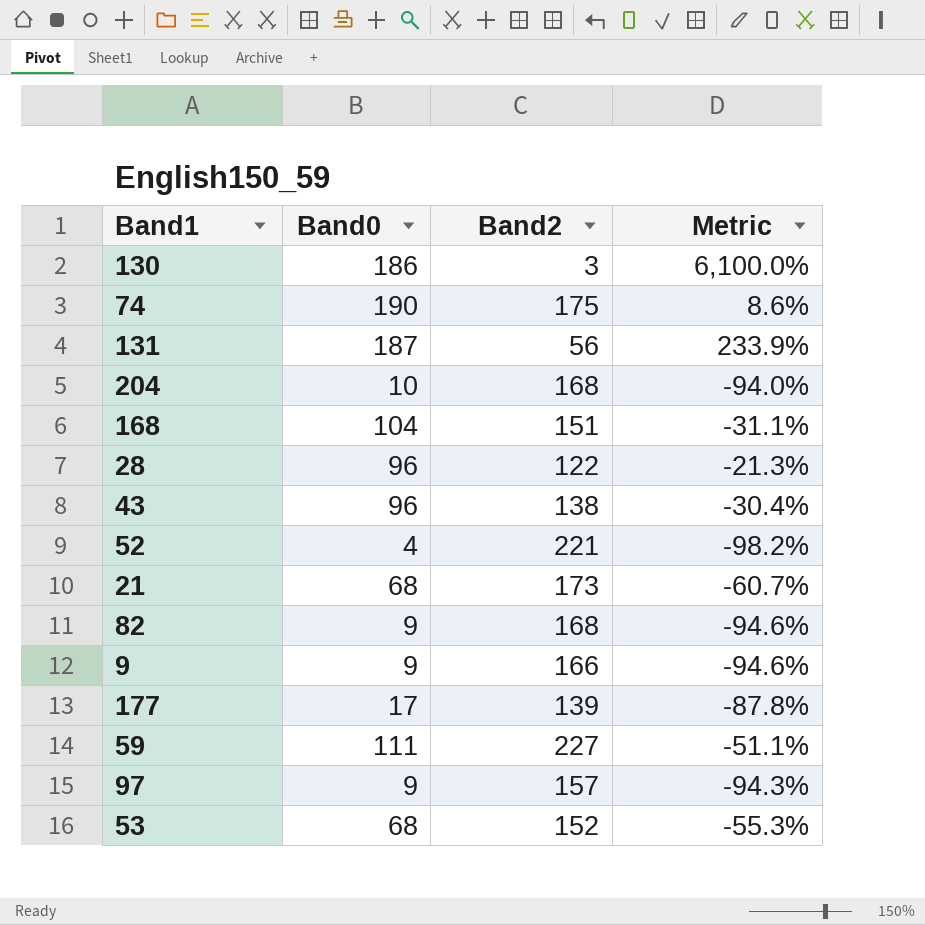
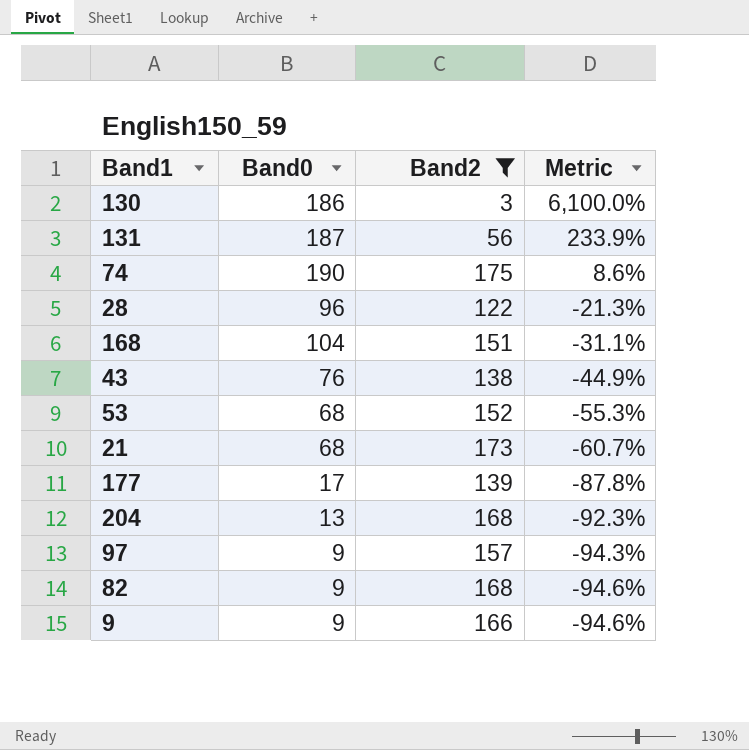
filter: none -> Band2 <= 175
row order: none -> Metric descending
43 | Band0: 96 -> 76
43 | Metric: -30.4% -> -44.9%
204 | Band0: 10 -> 13
204 | Metric: -94.0% -> -92.3%

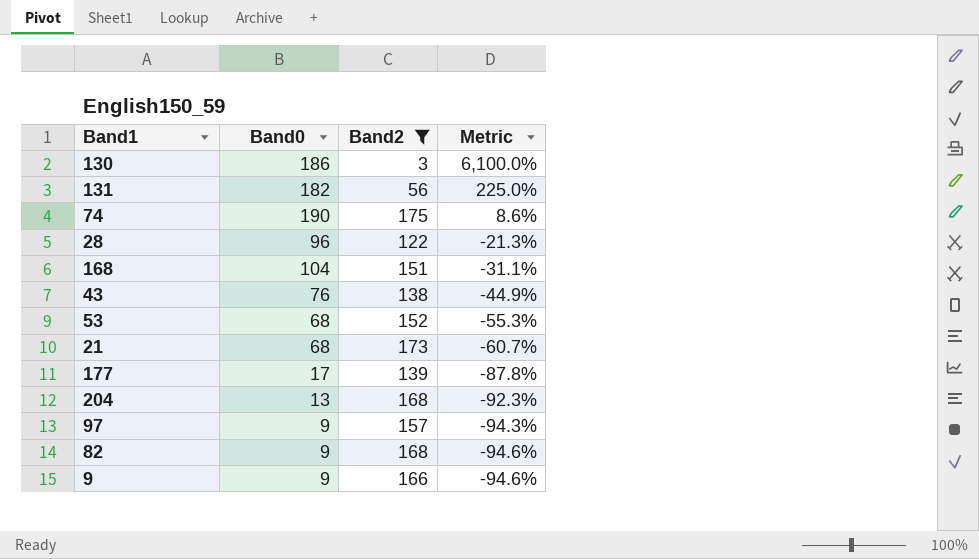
131 | Band0: 187 -> 182
131 | Metric: 233.9% -> 225.0%

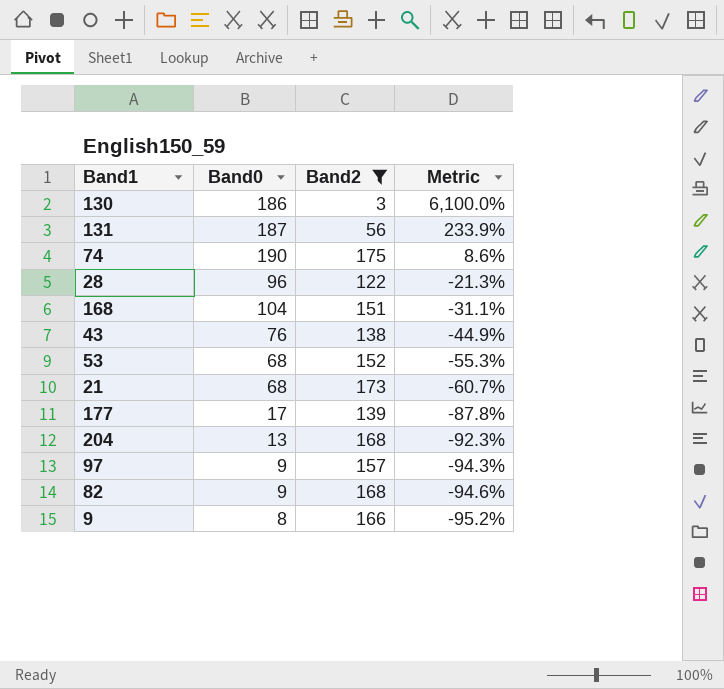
131 | Band0: 182 -> 187
131 | Metric: 225.0% -> 233.9%
9 | Band0: 9 -> 8
9 | Metric: -94.6% -> -95.2%

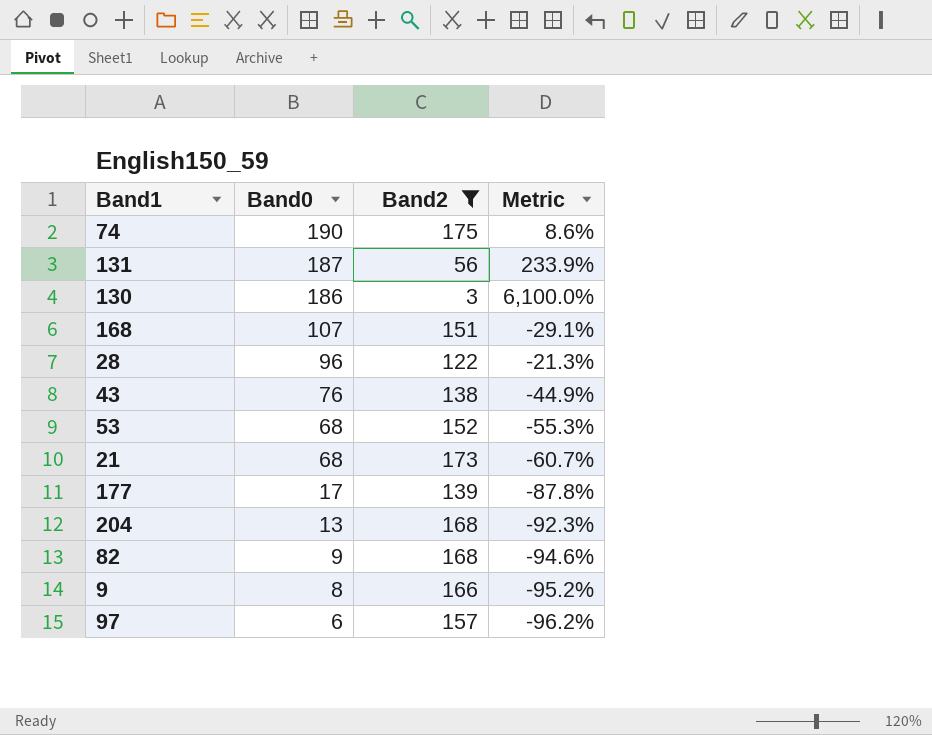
row order: Metric descending -> Band0 descending
168 | Band0: 104 -> 107
168 | Metric: -31.1% -> -29.1%
97 | Band0: 9 -> 6
97 | Metric: -94.3% -> -96.2%

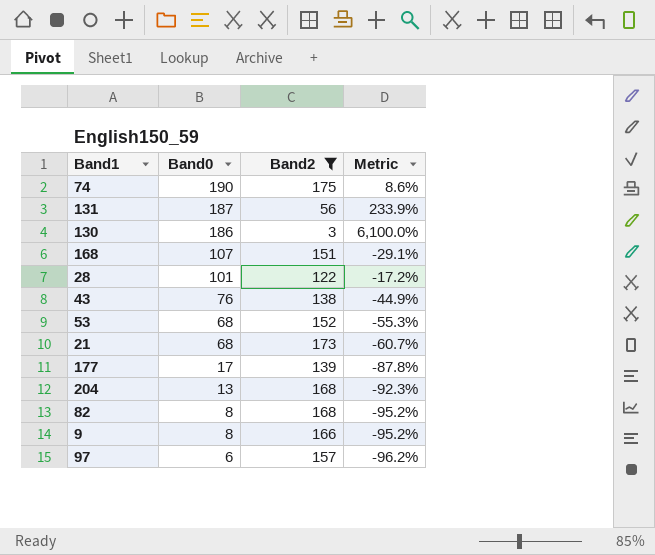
28 | Band0: 96 -> 101
28 | Metric: -21.3% -> -17.2%
82 | Band0: 9 -> 8
82 | Metric: -94.6% -> -95.2%

